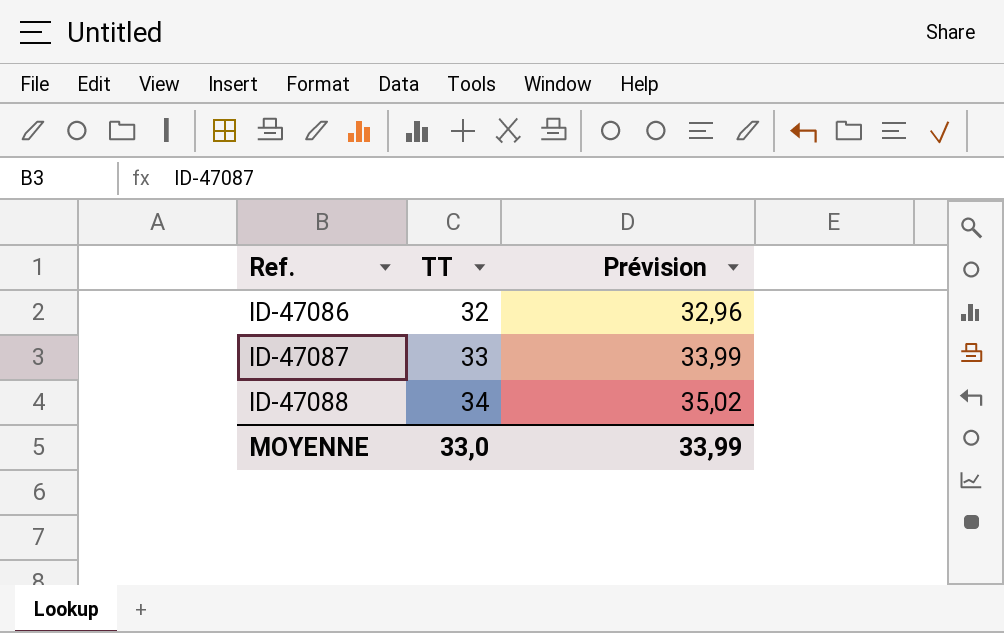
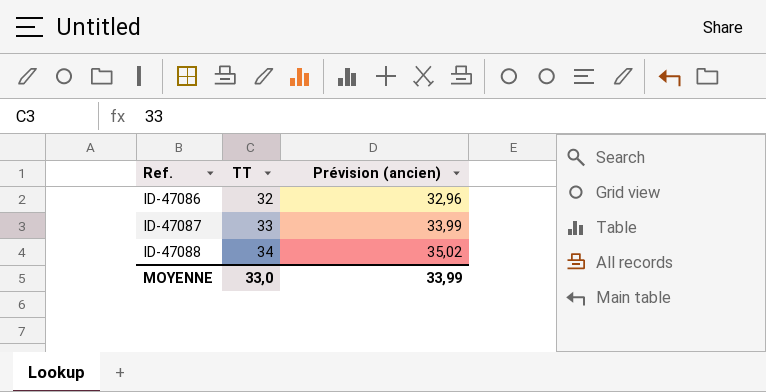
column name: Prévision -> Prévision (ancien)

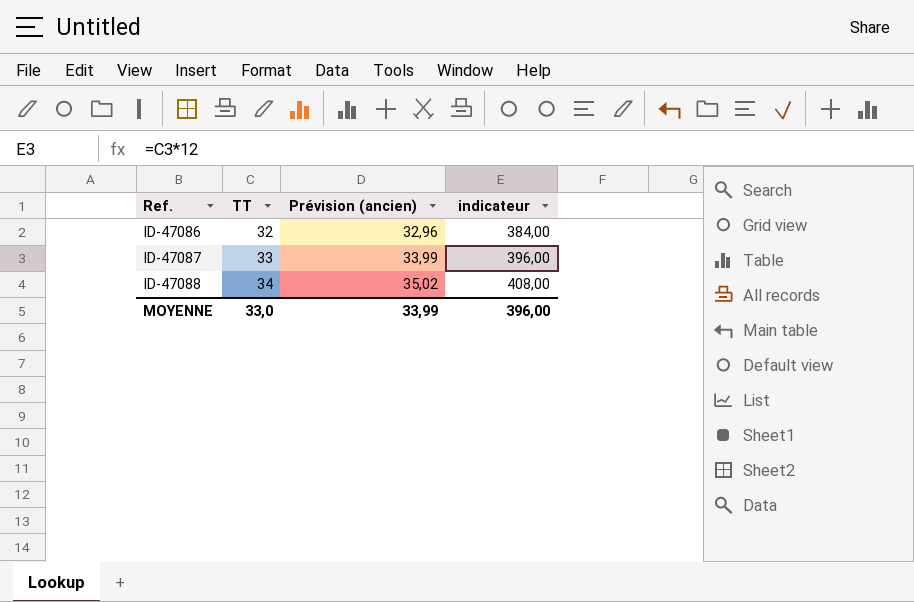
column indicateur | formula: none -> [TT] * 12

